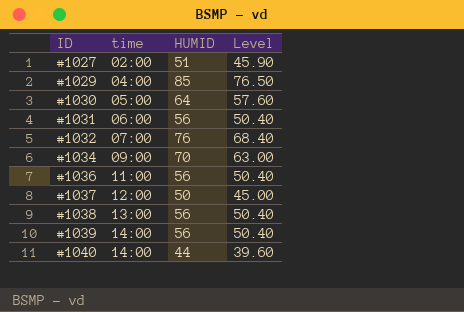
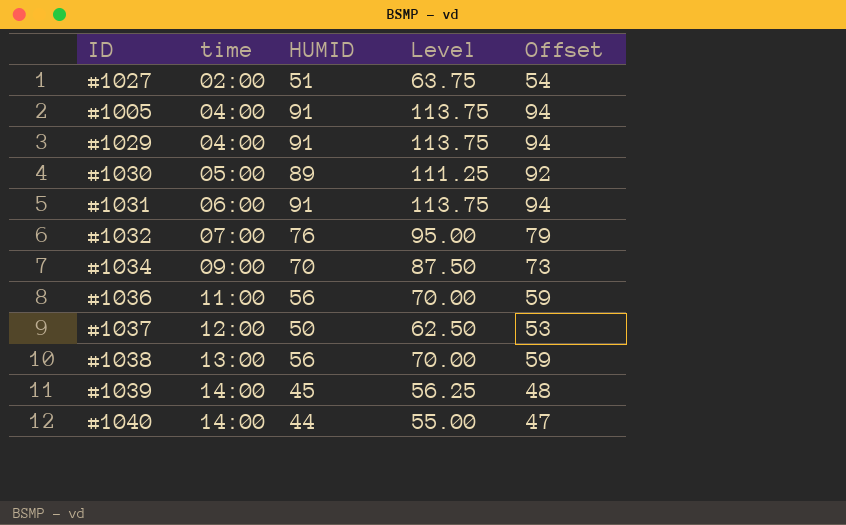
column Level | formula: [HUMID] * 0.9 -> [HUMID] * 1.25
column Offset | formula: none -> [HUMID] + 3
row #1005: none -> 04:00 | 91 | 113.75 | 94
#1029 | HUMID: 85 -> 91
#1030 | HUMID: 64 -> 89
#1031 | HUMID: 56 -> 91
#1039 | HUMID: 56 -> 45

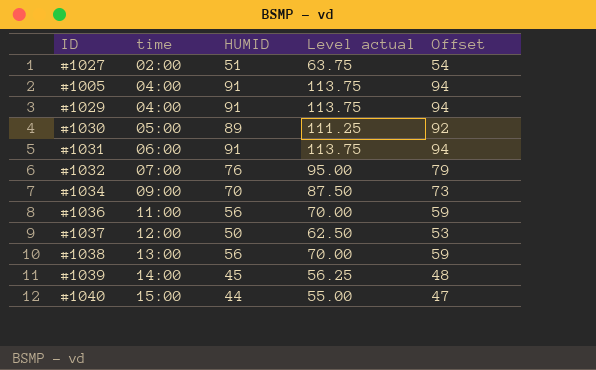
column name: Level -> Level actual
#1040 | time: 14:00 -> 15:00

